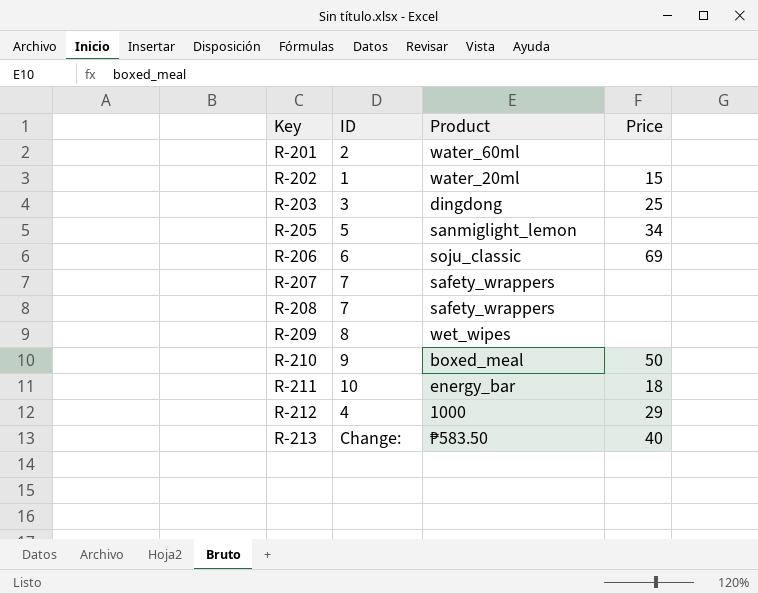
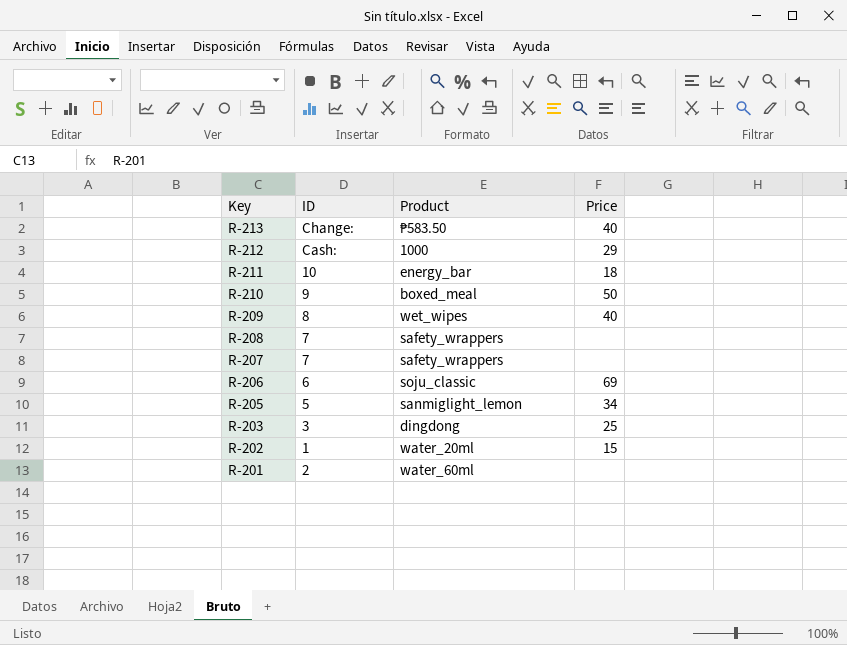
row order: Key ascending -> Key descending
R-212 | ID: 4 -> Cash:
R-209 | Price: none -> 40

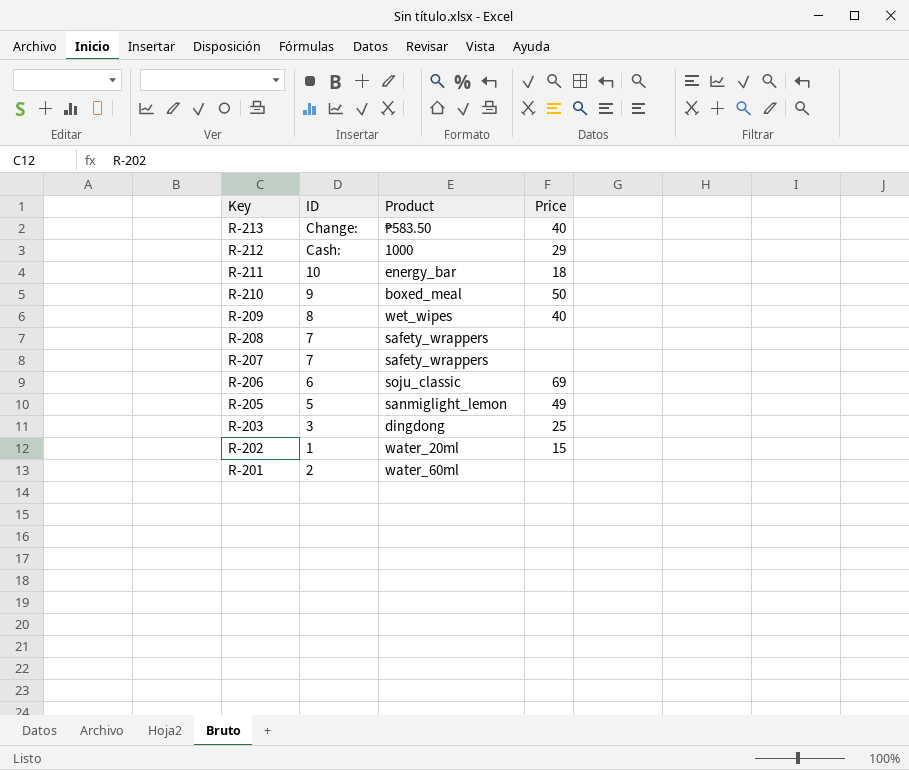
R-205 | Price: 34 -> 49

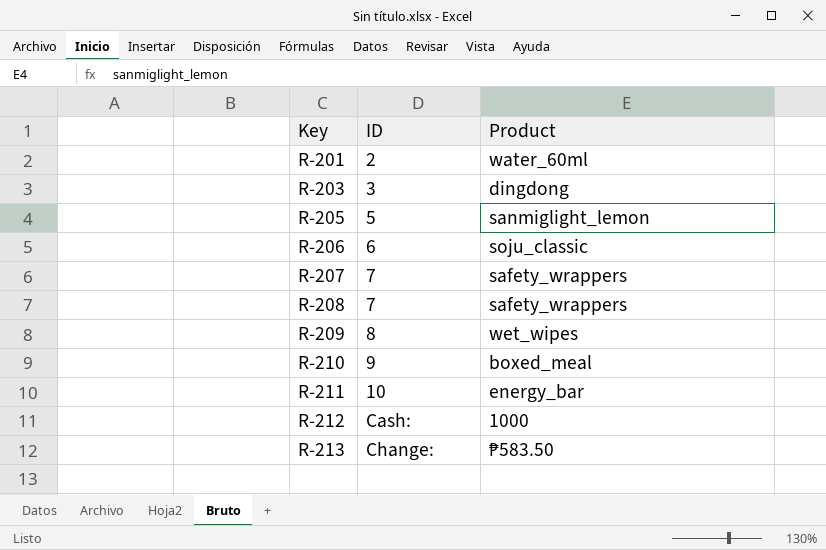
row order: Key descending -> Key ascending
column Price | position: 4 -> none
row R-202: 1 | water_20ml | 15 -> none

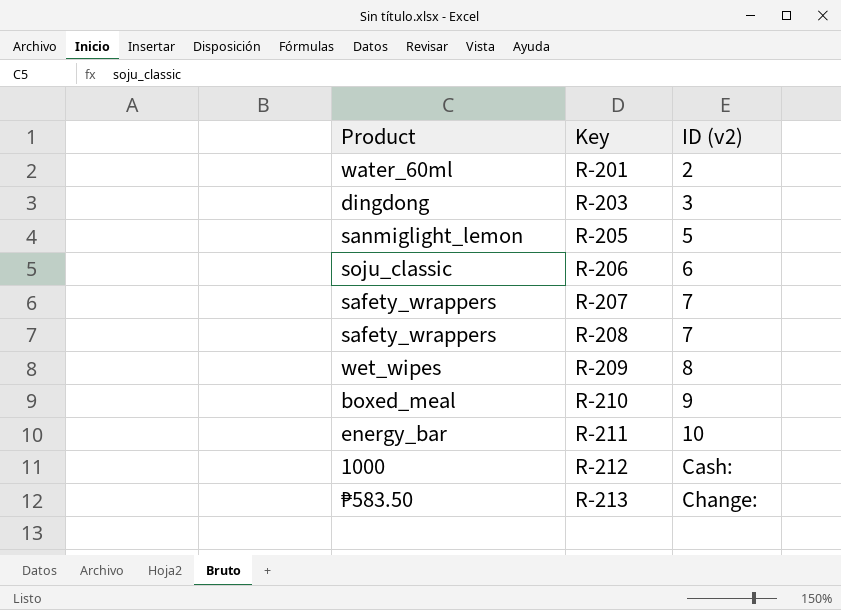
column Product | position: 3 -> 1
column name: ID -> ID (v2)

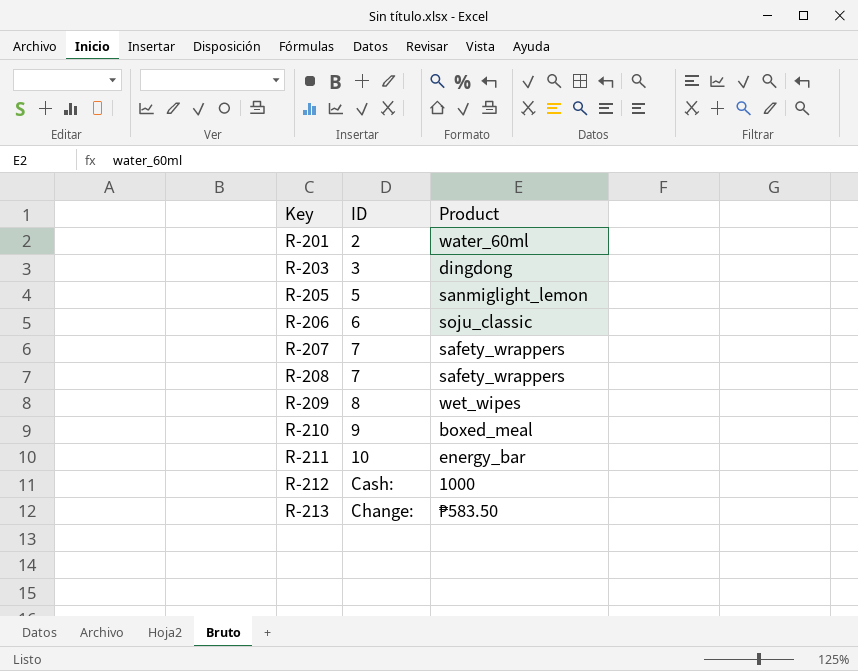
column name: ID (v2) -> ID
column Product | position: 1 -> 3

